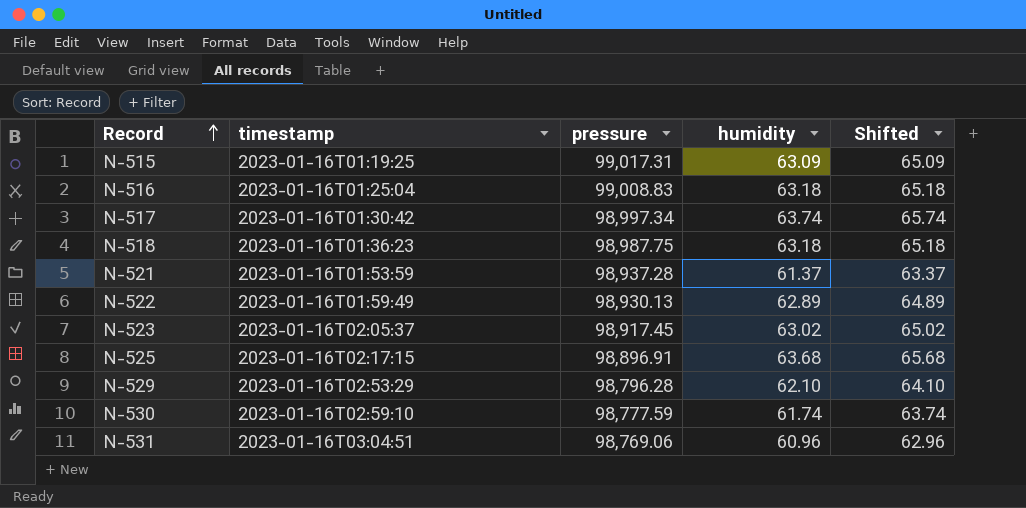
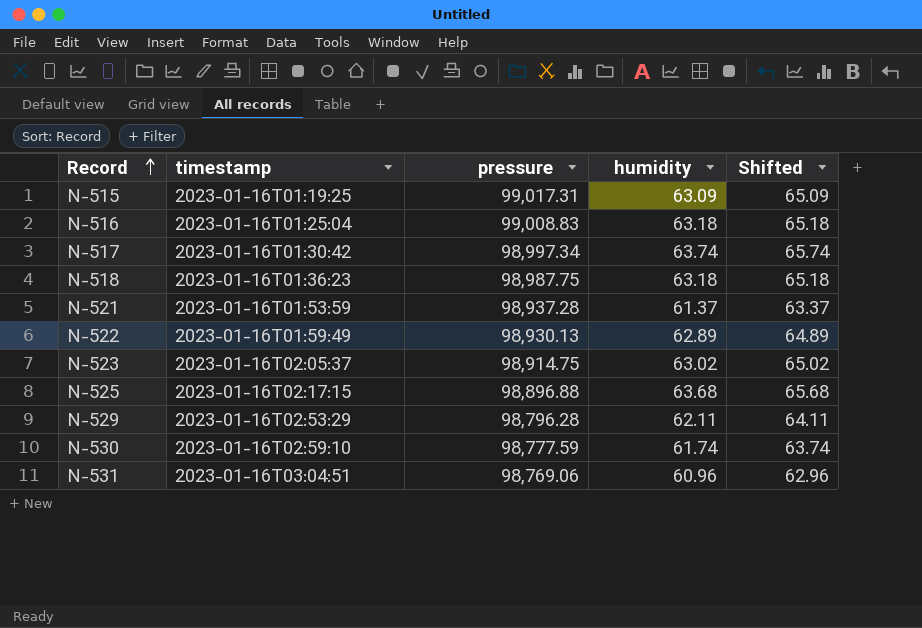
N-523 | pressure: 98,917.45 -> 98,914.75
N-525 | pressure: 98,896.91 -> 98,896.88
N-529 | humidity: 62.10 -> 62.11
N-529 | Shifted: 64.10 -> 64.11

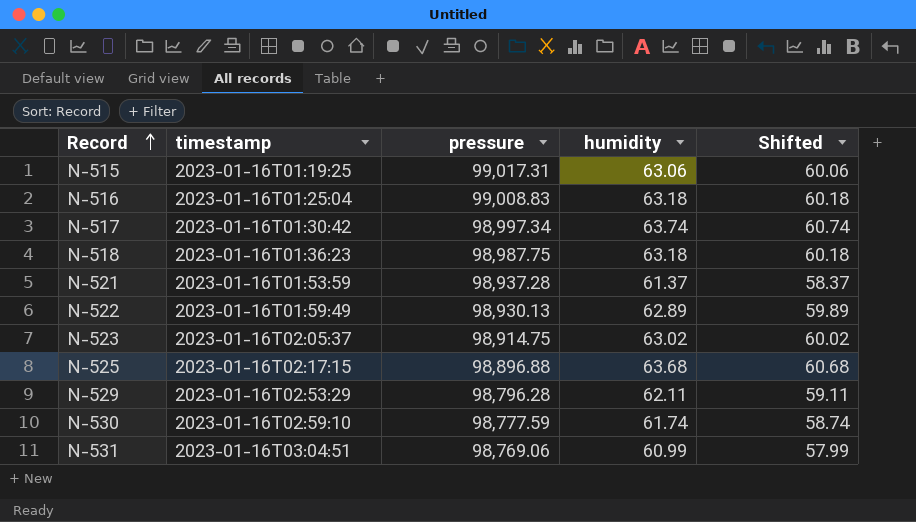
column Shifted | formula: [humidity] + 2 -> [humidity] - 3
N-515 | humidity: 63.09 -> 63.06
N-531 | humidity: 60.96 -> 60.99

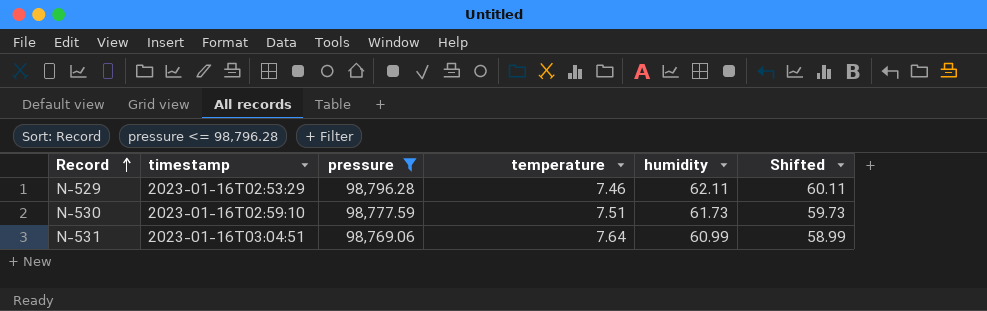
filter: none -> pressure <= 98,796.28
column temperature | position: none -> 4
column Shifted | formula: [humidity] - 3 -> [humidity] - 2
N-530 | humidity: 61.74 -> 61.73

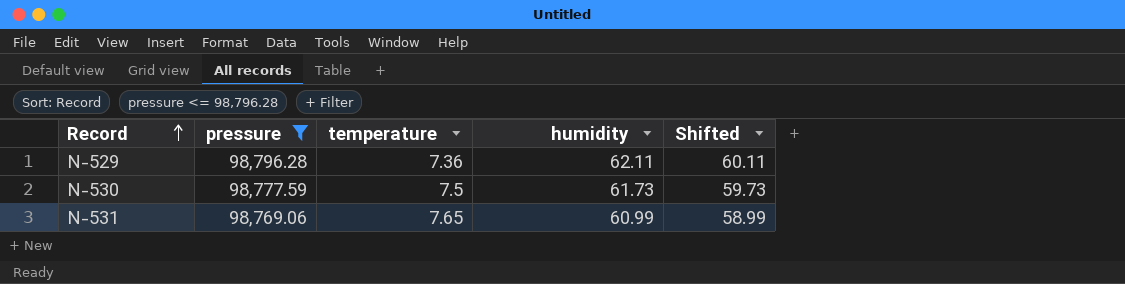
column timestamp | position: 2 -> none
N-529 | temperature: 7.46 -> 7.36
N-530 | temperature: 7.51 -> 7.5
N-531 | temperature: 7.64 -> 7.65

